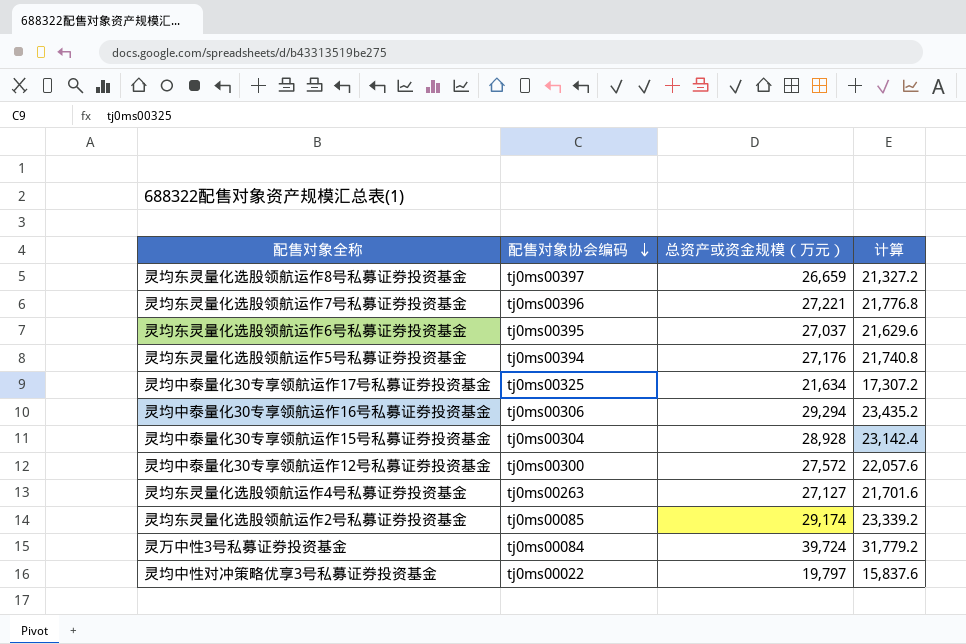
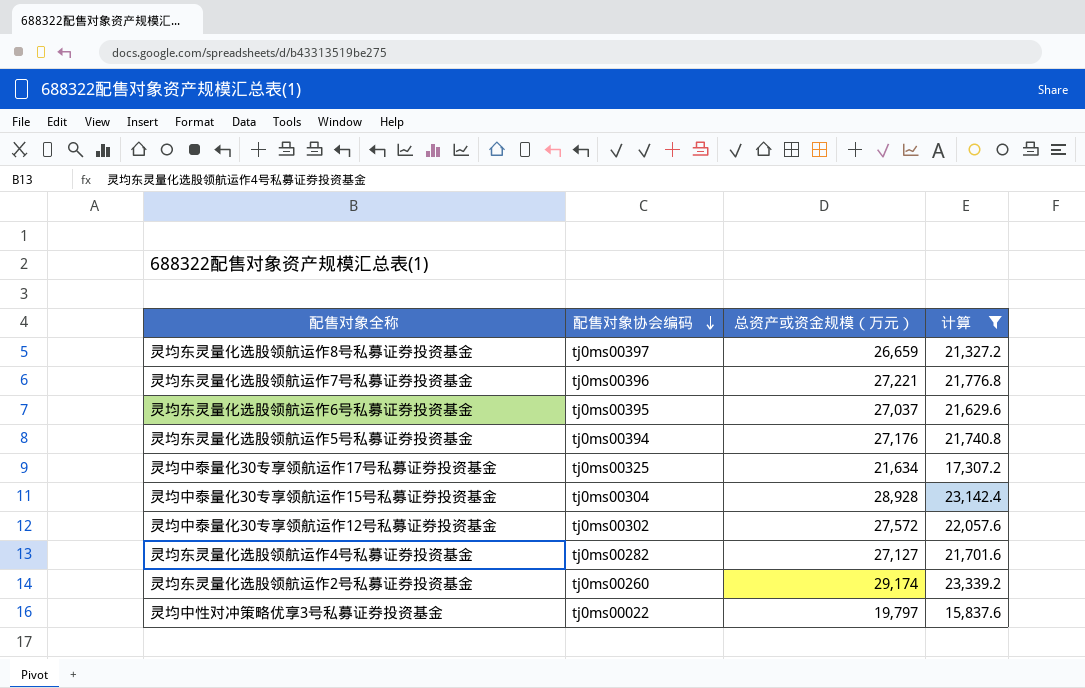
filter: none -> 计算 <= 23,339.2
灵均中泰量化30专享领航运作12号私募证券投资基金 | 配售对象协会编码: tj0ms00300 -> tj0ms00302
灵均东灵量化选股领航运作4号私募证券投资基金 | 配售对象协会编码: tj0ms00263 -> tj0ms00282
灵均东灵量化选股领航运作2号私募证券投资基金 | 配售对象协会编码: tj0ms00085 -> tj0ms00260

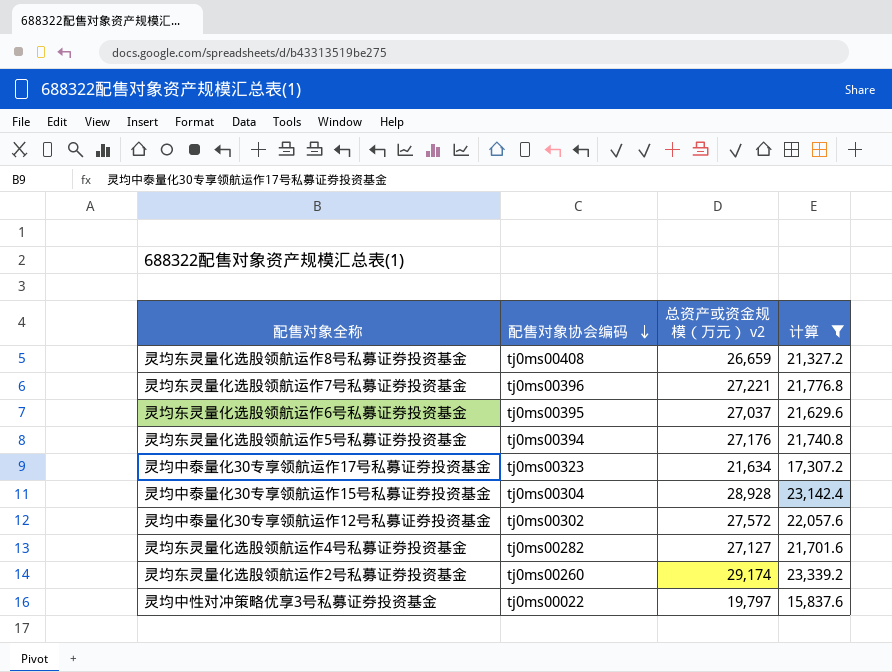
column name: 总资产或资金规模（万元） -> 总资产或资金规模（万元） v2
灵均东灵量化选股领航运作8号私募证券投资基金 | 配售对象协会编码: tj0ms00397 -> tj0ms00408
灵均中泰量化30专享领航运作17号私募证券投资基金 | 配售对象协会编码: tj0ms00325 -> tj0ms00323

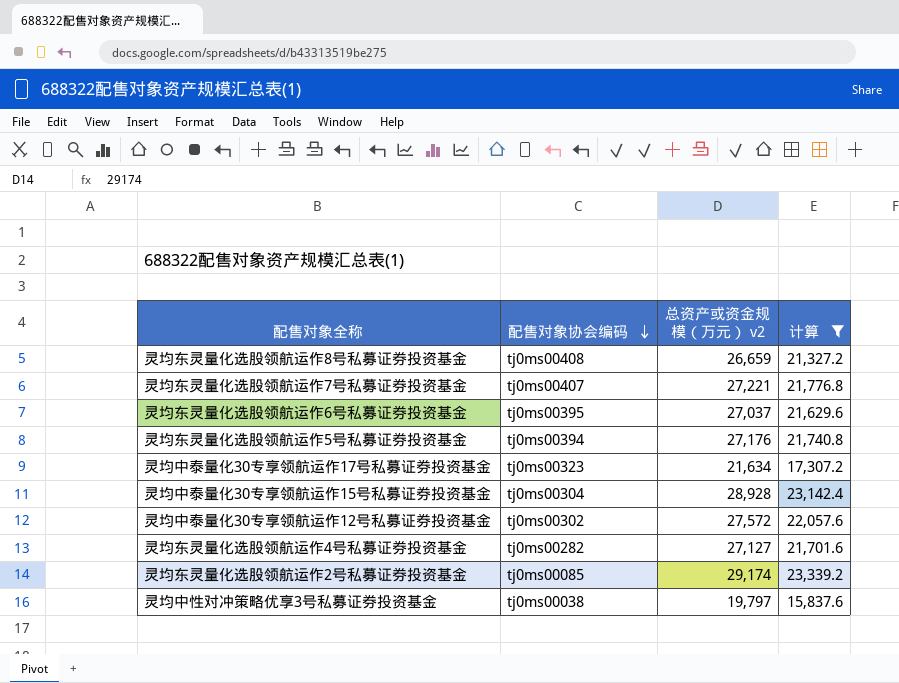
灵均东灵量化选股领航运作7号私募证券投资基金 | 配售对象协会编码: tj0ms00396 -> tj0ms00407
灵均东灵量化选股领航运作2号私募证券投资基金 | 配售对象协会编码: tj0ms00260 -> tj0ms00085
灵均中性对冲策略优享3号私募证券投资基金 | 配售对象协会编码: tj0ms00022 -> tj0ms00038

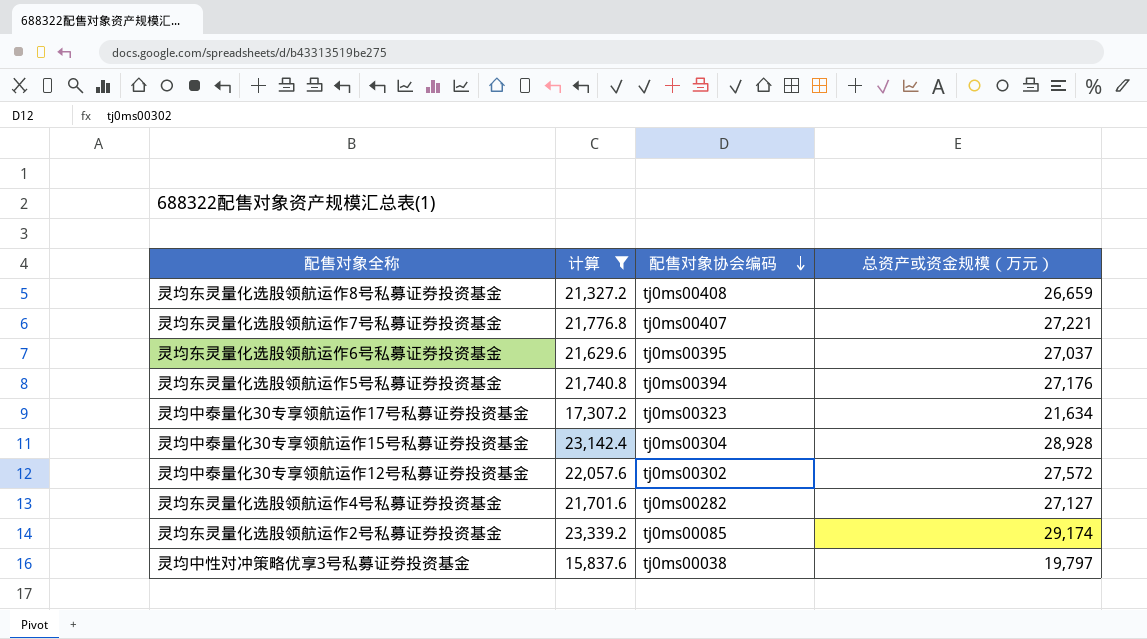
column 计算 | position: 4 -> 2
column name: 总资产或资金规模（万元） v2 -> 总资产或资金规模（万元）

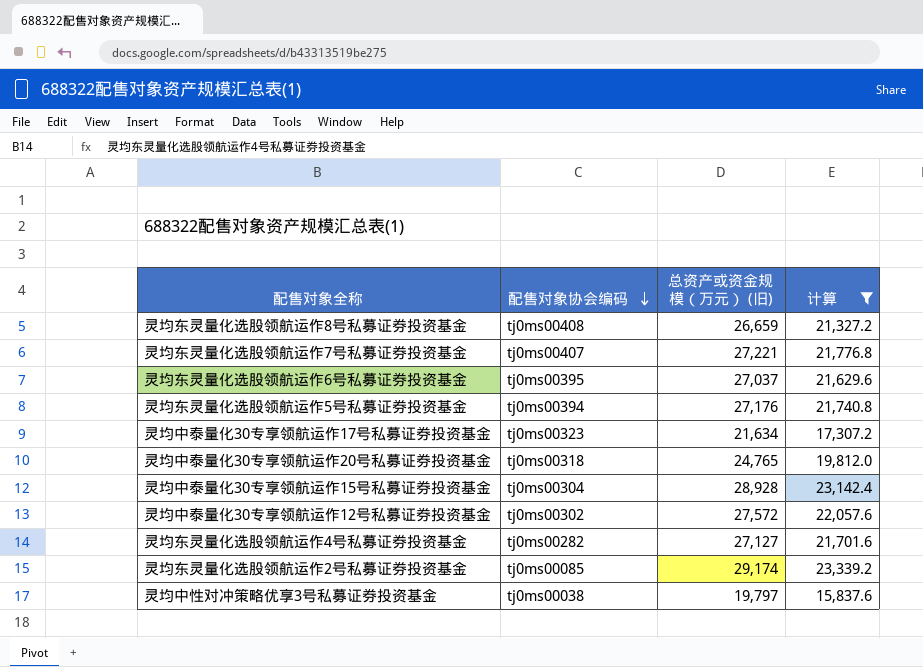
column name: 总资产或资金规模（万元） -> 总资产或资金规模（万元） (旧)
column 计算 | position: 2 -> 4
row 灵均中泰量化30专享领航运作20号私募证券投资基金: none -> tj0ms00318 | 24,765 | 19,812.0

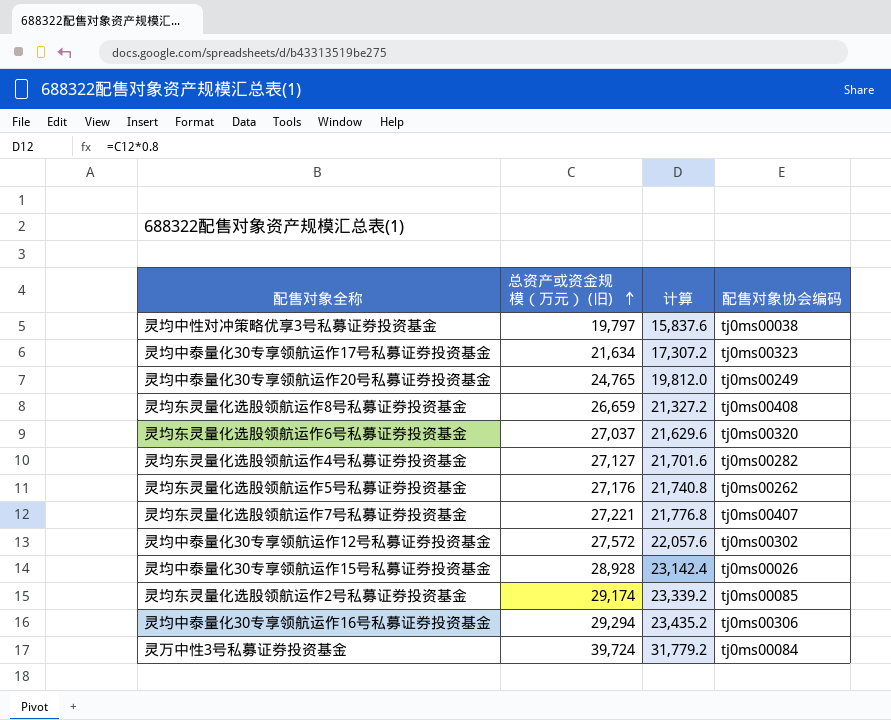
filter: 计算 <= 23,339.2 -> none
row order: 配售对象协会编码 descending -> 总资产或资金规模（万元） (旧) ascending
column 配售对象协会编码 | position: 2 -> 4
灵均中泰量化30专享领航运作20号私募证券投资基金 | 配售对象协会编码: tj0ms00318 -> tj0ms00249
灵均东灵量化选股领航运作6号私募证券投资基金 | 配售对象协会编码: tj0ms00395 -> tj0ms00320
灵均东灵量化选股领航运作5号私募证券投资基金 | 配售对象协会编码: tj0ms00394 -> tj0ms00262
灵均中泰量化30专享领航运作15号私募证券投资基金 | 配售对象协会编码: tj0ms00304 -> tj0ms00026

